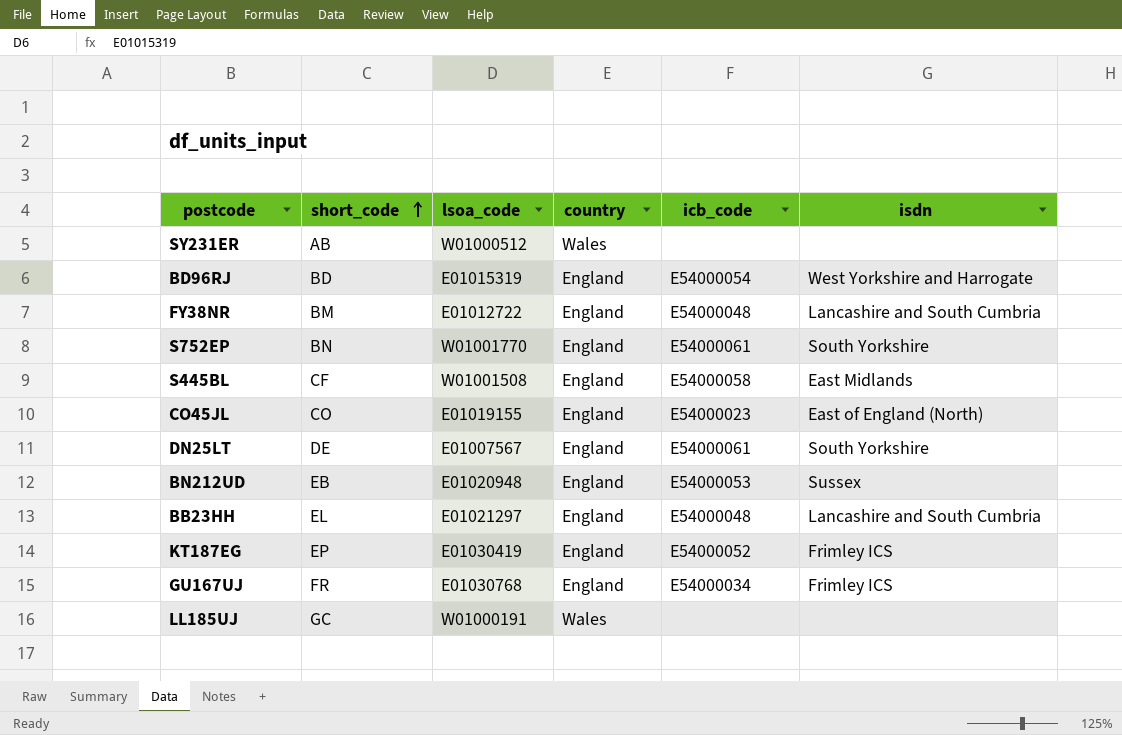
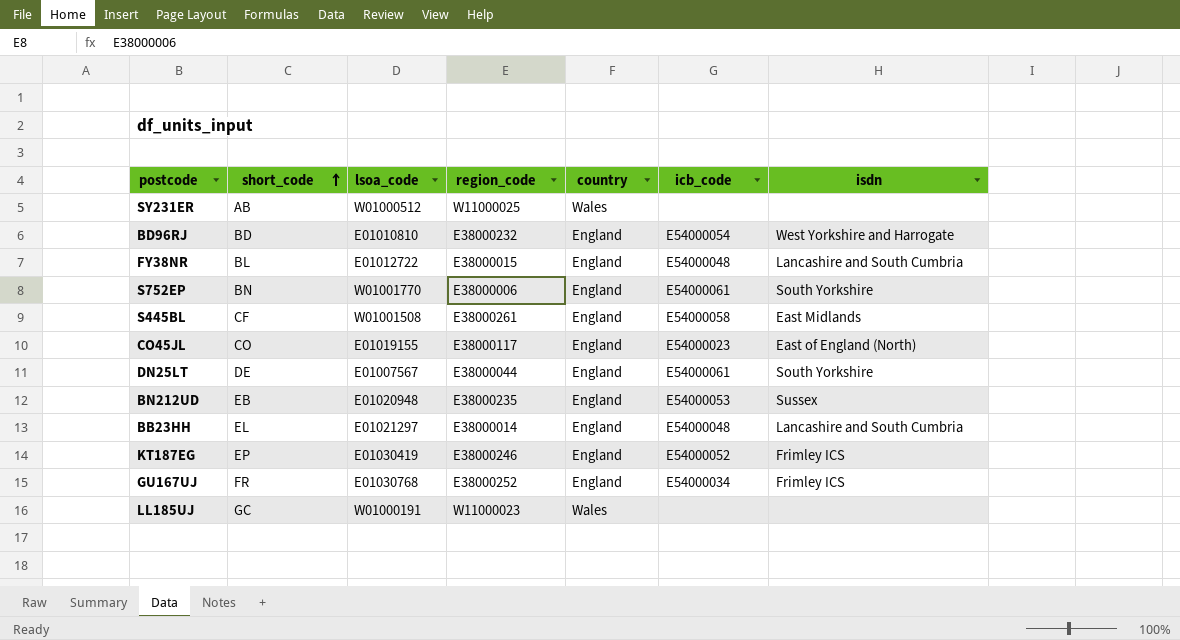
column region_code | position: none -> 4
BD96RJ | lsoa_code: E01015319 -> E01010810
FY38NR | short_code: BM -> BL

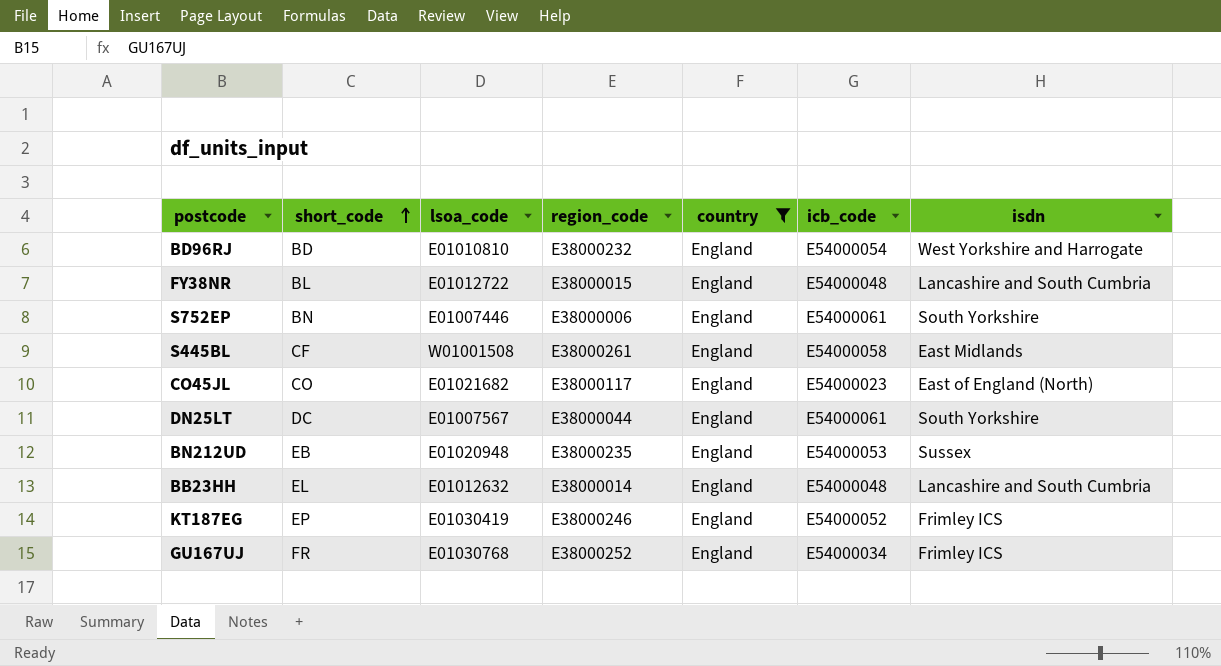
filter: none -> country = England
S752EP | lsoa_code: W01001770 -> E01007446
CO45JL | lsoa_code: E01019155 -> E01021682
DN25LT | short_code: DE -> DC
BB23HH | lsoa_code: E01021297 -> E01012632

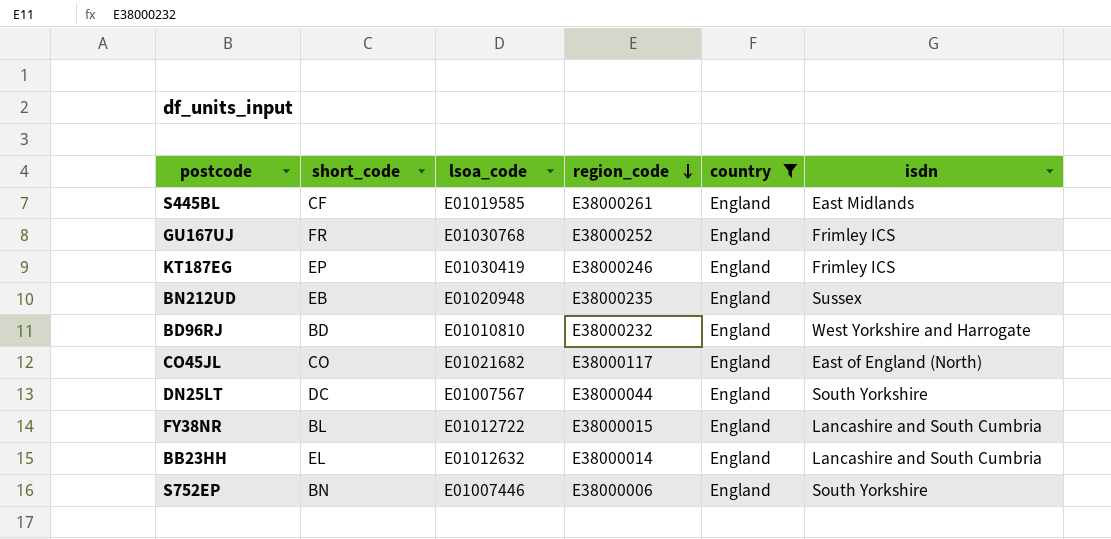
row order: short_code ascending -> region_code descending
column icb_code | position: 6 -> none
S445BL | lsoa_code: W01001508 -> E01019585

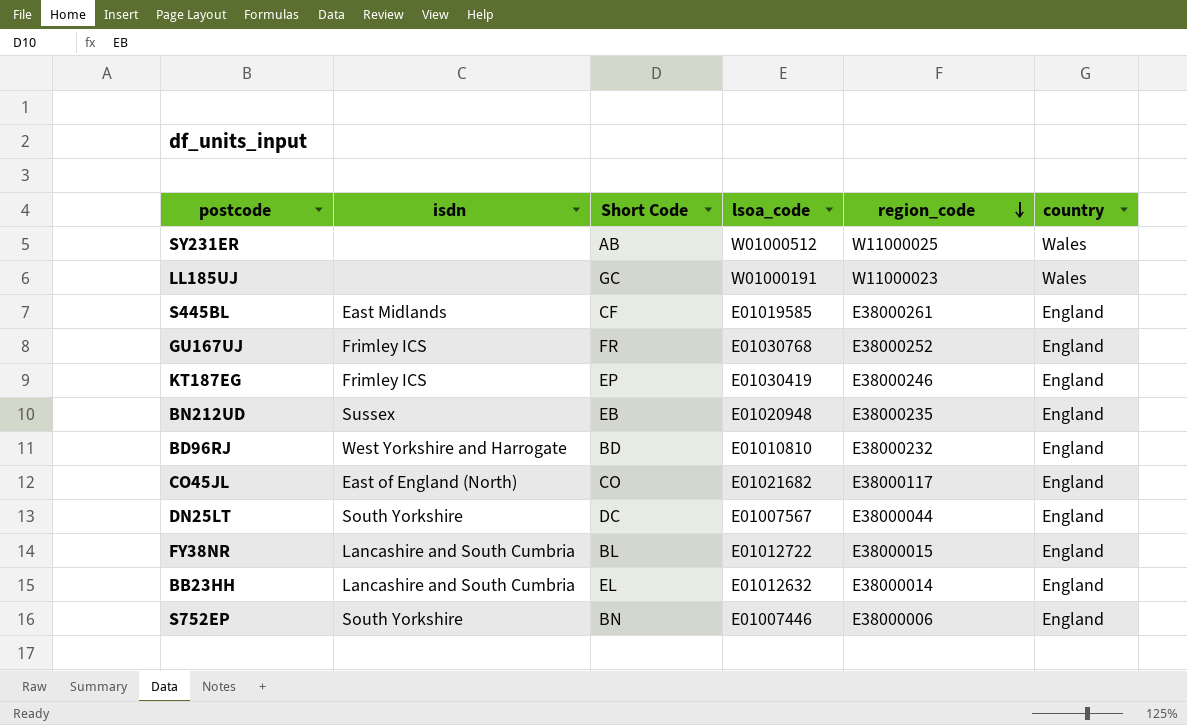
filter: country = England -> none
column isdn | position: 6 -> 2
column name: short_code -> Short Code

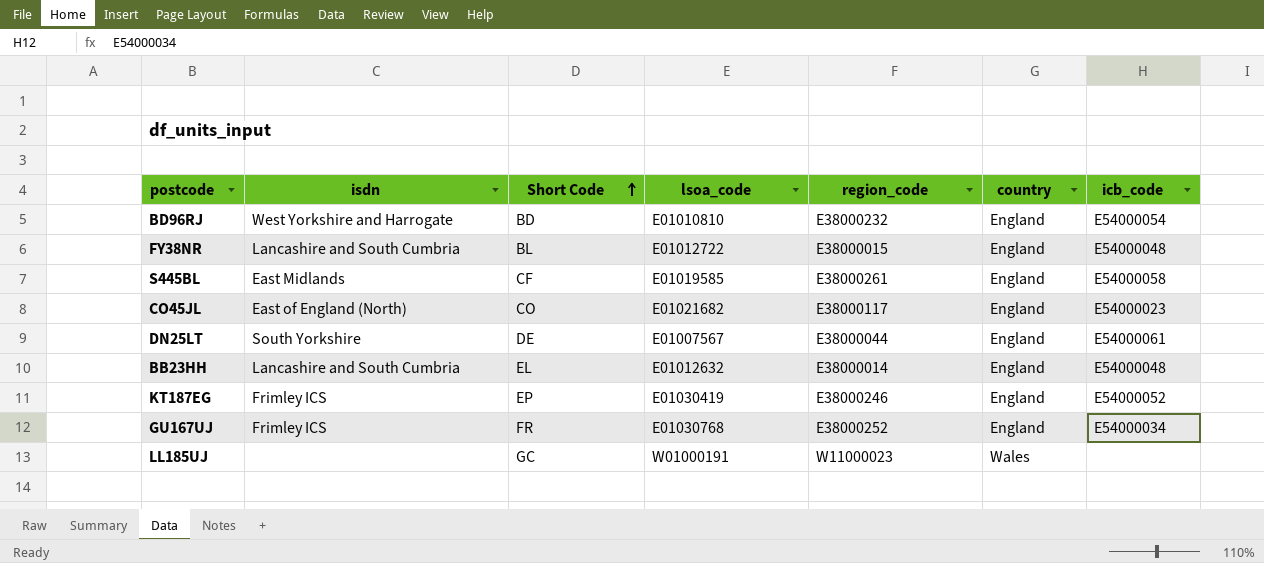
row order: region_code descending -> Short Code ascending
column icb_code | position: none -> 7
row SY231ER: none | AB | W01000512 | W11000025 | Wales -> none
row BN212UD: Sussex | EB | E01020948 | E38000235 | England -> none
row S752EP: South Yorkshire | BN | E01007446 | E38000006 | England -> none
DN25LT | Short Code: DC -> DE

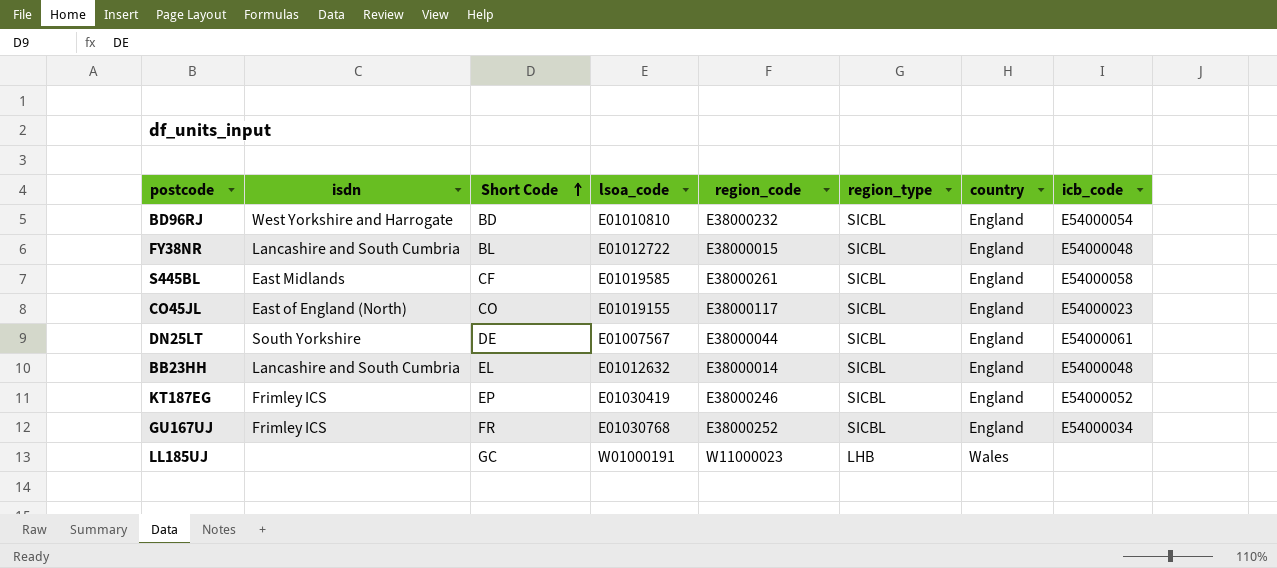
column region_type | position: none -> 6
CO45JL | lsoa_code: E01021682 -> E01019155

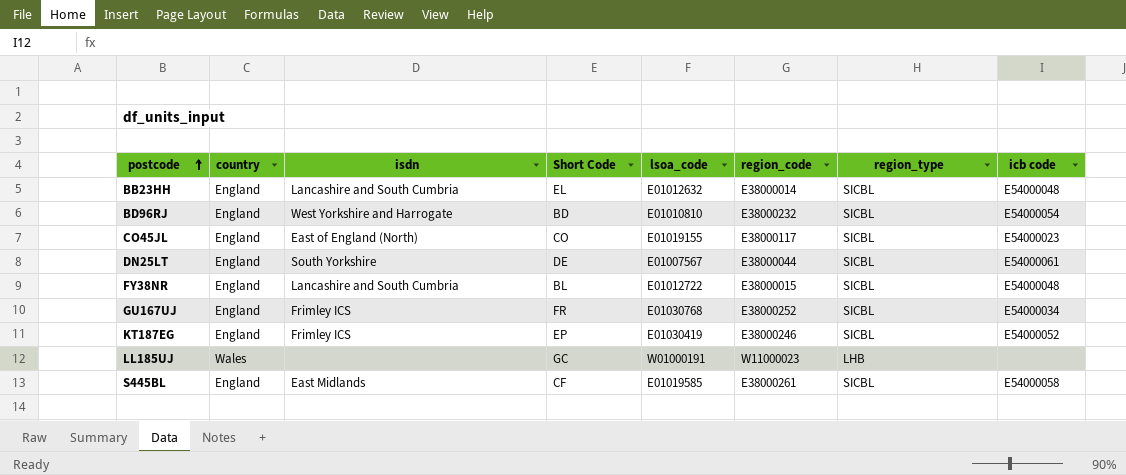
row order: Short Code ascending -> postcode ascending
column country | position: 7 -> 2
column name: icb_code -> icb code

